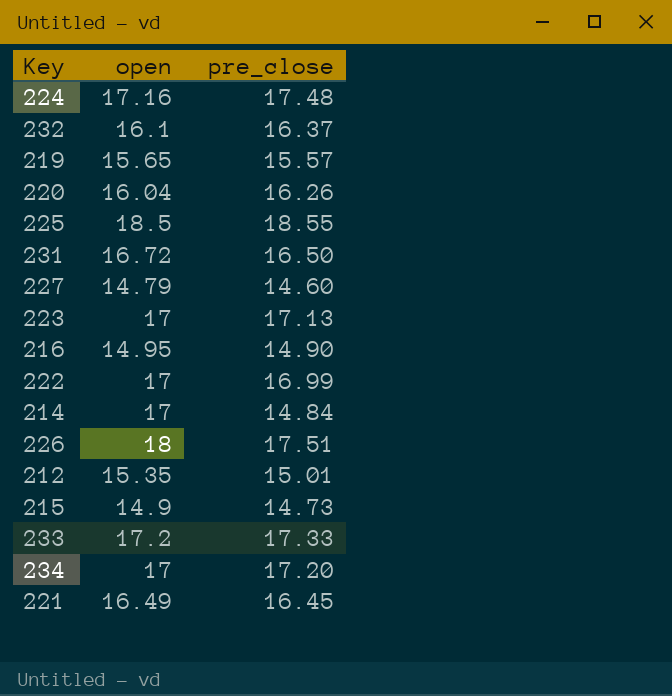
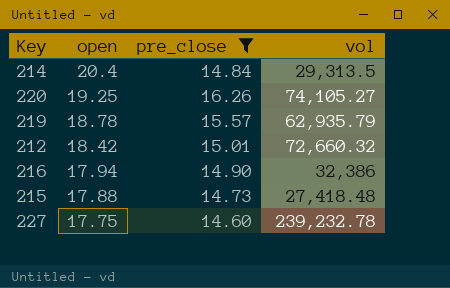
filter: none -> pre_close <= 16.26
row order: none -> open descending
column vol | position: none -> 4
214 | open: 17 -> 20.4
220 | open: 16.04 -> 19.25
219 | open: 15.65 -> 18.78
212 | open: 15.35 -> 18.42
216 | open: 14.95 -> 17.94
215 | open: 14.9 -> 17.88
227 | open: 14.79 -> 17.75

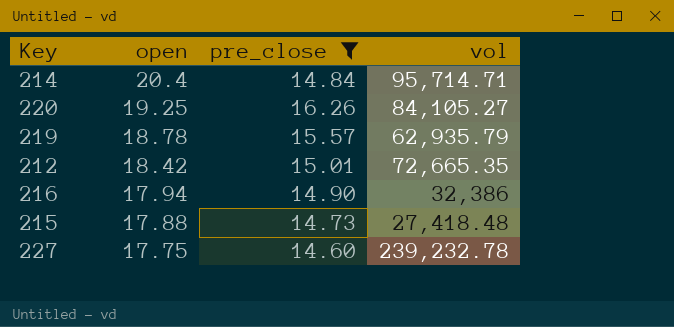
214 | vol: 29,313.5 -> 95,714.71
220 | vol: 74,105.27 -> 84,105.27
212 | vol: 72,660.32 -> 72,665.35

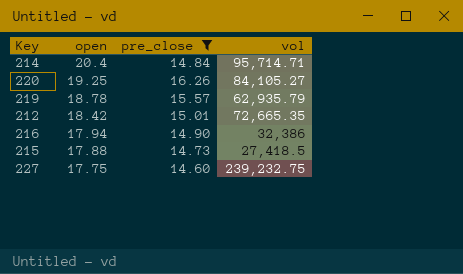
215 | vol: 27,418.48 -> 27,418.5
227 | vol: 239,232.78 -> 239,232.75

